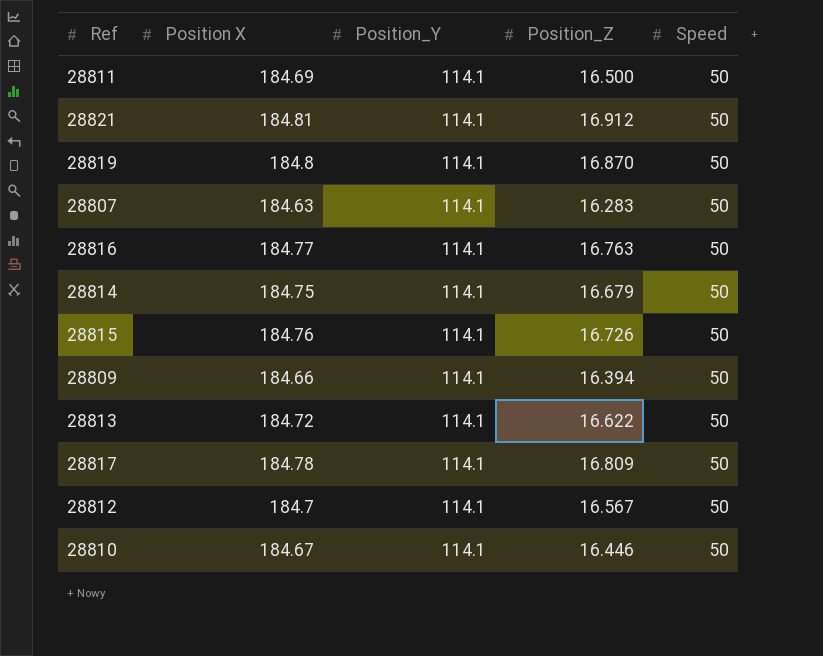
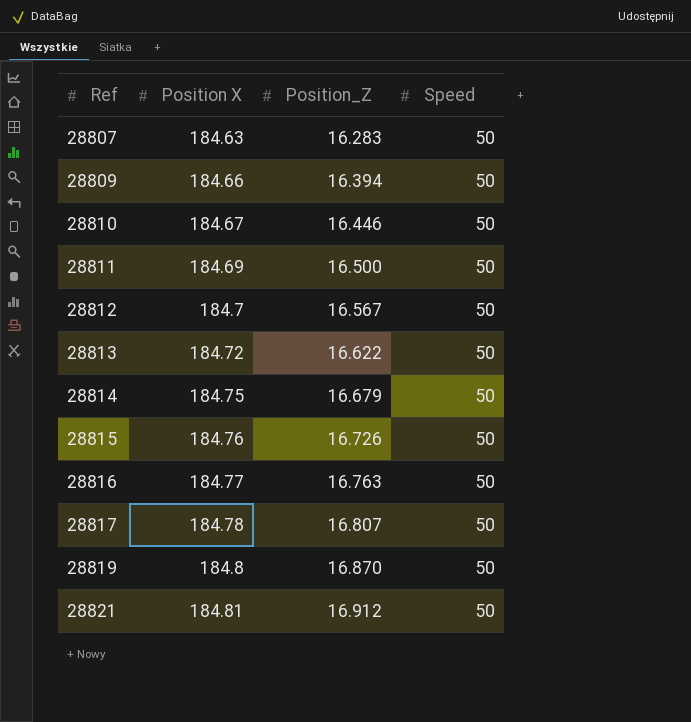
row order: none -> Ref ascending
column Position_Y | position: 3 -> none
28817 | Position_Z: 16.809 -> 16.807

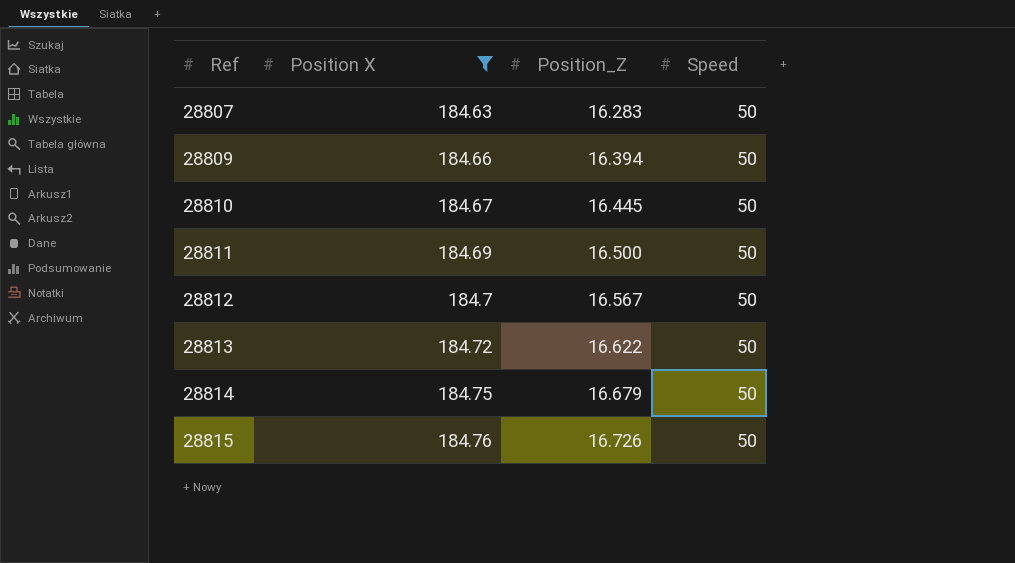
filter: none -> Position X <= 184.76
28810 | Position_Z: 16.446 -> 16.445

